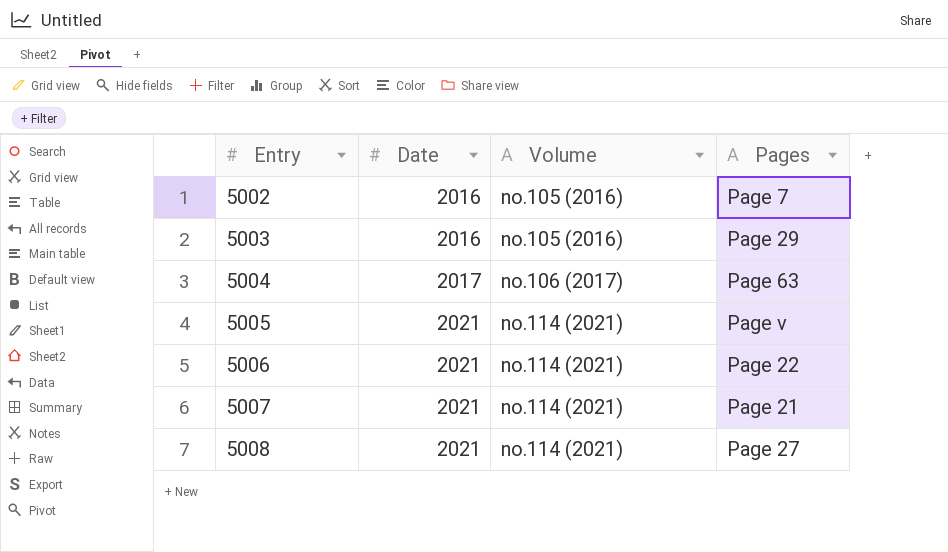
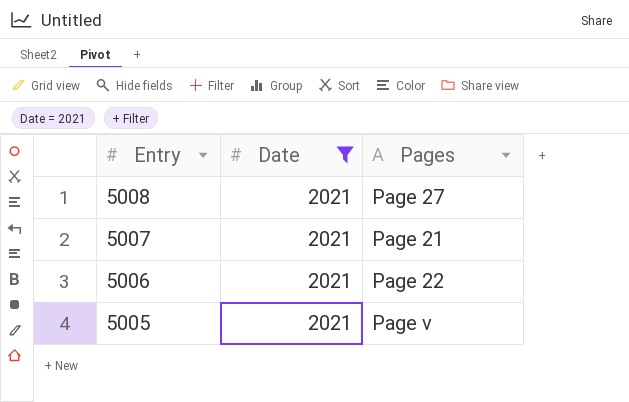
filter: none -> Date = 2021
row order: Entry ascending -> Entry descending
column Volume | position: 3 -> none

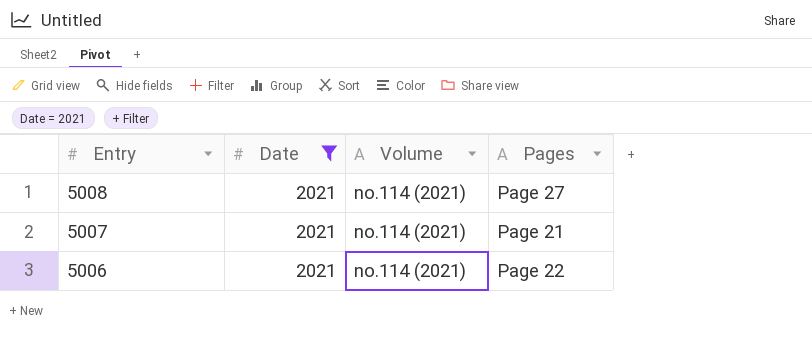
column Volume | position: none -> 3
row 5005: 2021 | Page v -> none

